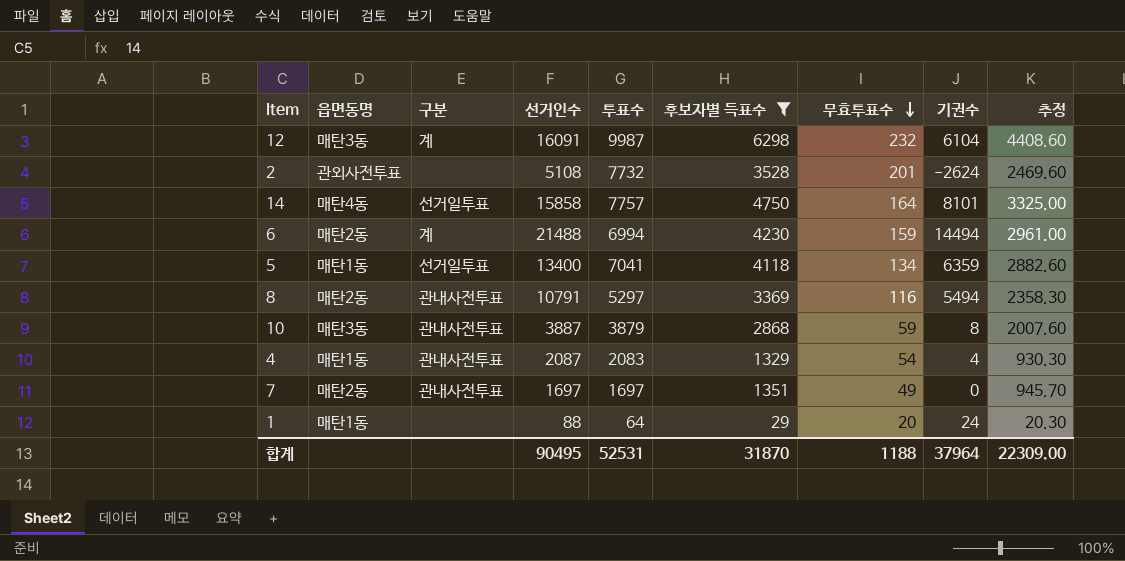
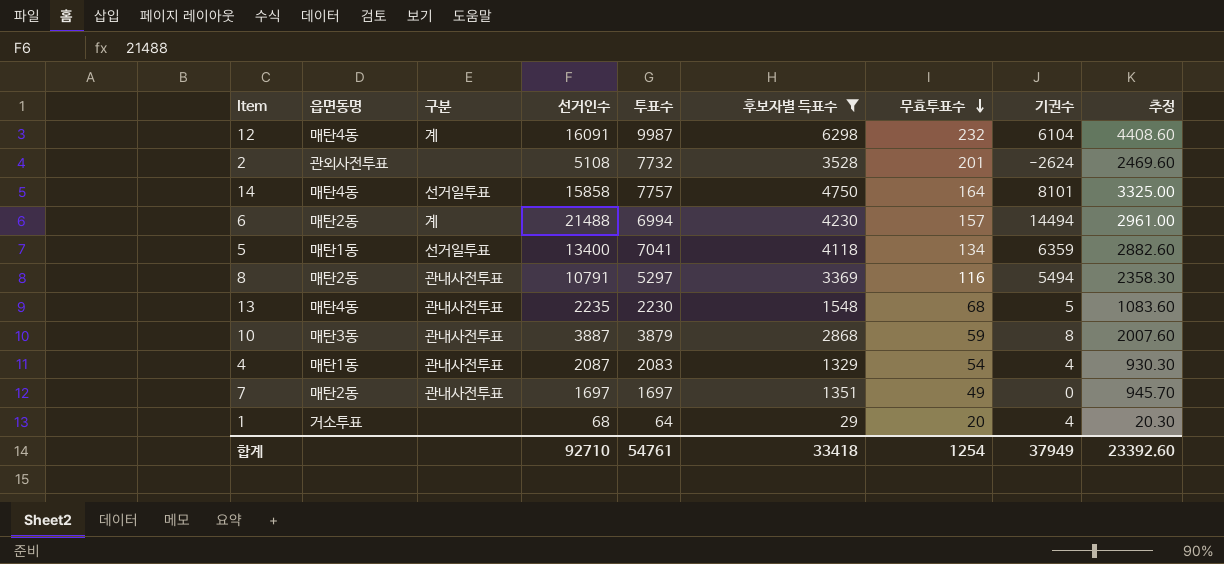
12 | 읍면동명: 매탄3동 -> 매탄4동
6 | 무효투표수: 159 -> 157
row 13: none -> 매탄4동 | 관내사전투표 | 2235 | 2230 | 1548 | 68 | 5 | 1083.60
1 | 읍면동명: 매탄1동 -> 거소투표
1 | 선거인수: 88 -> 68
1 | 기권수: 24 -> 4
합계 | 선거인수: 90495 -> 92710
합계 | 투표수: 52531 -> 54761
합계 | 후보자별 득표수: 31870 -> 33418
합계 | 무효투표수: 1188 -> 1254
합계 | 기권수: 37964 -> 37949
합계 | 추정: 22309.00 -> 23392.60

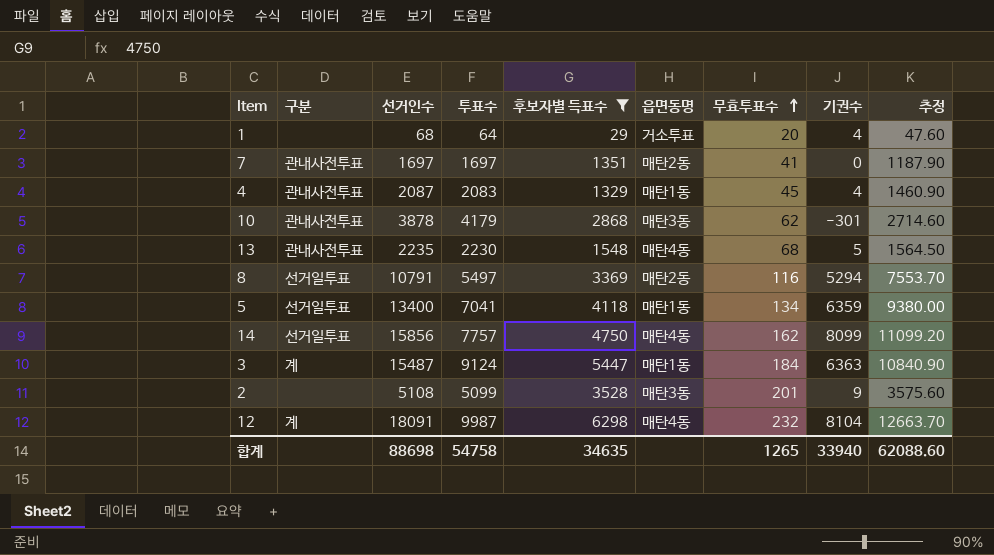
row order: 무효투표수 descending -> 무효투표수 ascending
column 읍면동명 | position: 2 -> 6
column 추정 | formula: [후보자별 득표수] * 0.7 -> [선거인수] * 0.7
row 6: 매탄2동 | 계 | 21488 | 6994 | 4230 | 157 | 14494 | 2961.00 -> none
7 | 무효투표수: 49 -> 41
4 | 무효투표수: 54 -> 45
10 | 선거인수: 3887 -> 3878
10 | 투표수: 3879 -> 4179
10 | 무효투표수: 59 -> 62
10 | 기권수: 8 -> -301
8 | 구분: 관내사전투표 -> 선거일투표
8 | 투표수: 5297 -> 5497
8 | 기권수: 5494 -> 5294
14 | 선거인수: 15858 -> 15856
14 | 무효투표수: 164 -> 162
14 | 기권수: 8101 -> 8099
row 3: none -> 계 | 15487 | 9124 | 5447 | 매탄1동 | 184 | 6363 | 10840.90
2 | 투표수: 7732 -> 5099
2 | 읍면동명: 관외사전투표 -> 매탄3동
2 | 기권수: -2624 -> 9
12 | 선거인수: 16091 -> 18091
12 | 기권수: 6104 -> 8104
합계 | 선거인수: 92710 -> 88698
합계 | 투표수: 54761 -> 54758
합계 | 후보자별 득표수: 33418 -> 34635
합계 | 무효투표수: 1254 -> 1265
합계 | 기권수: 37949 -> 33940
합계 | 추정: 23392.60 -> 62088.60

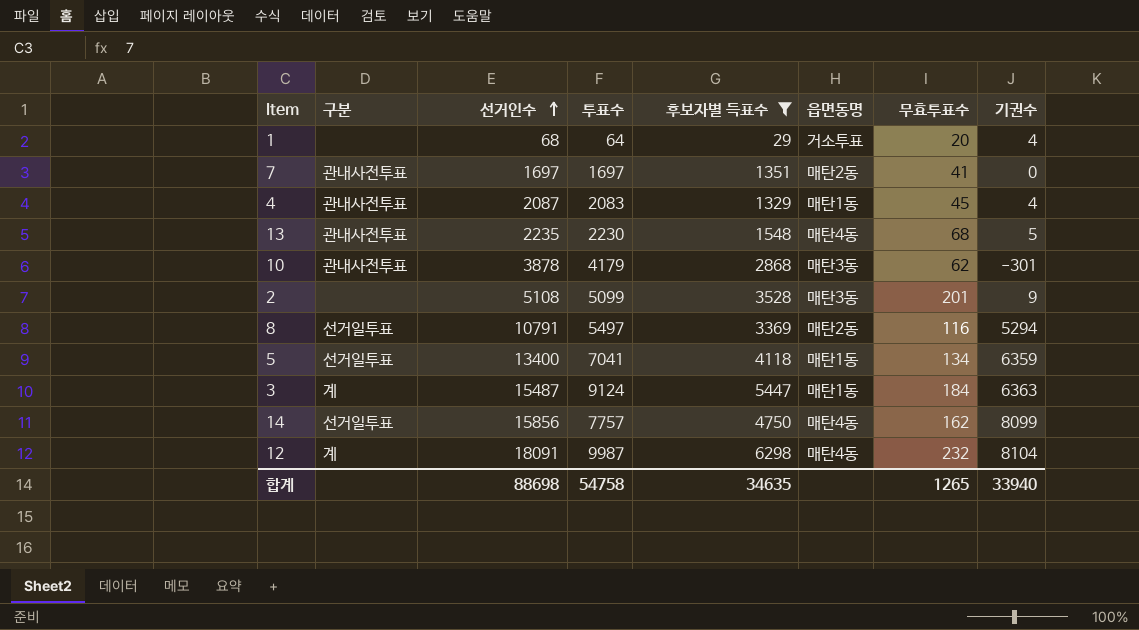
row order: 무효투표수 ascending -> 선거인수 ascending
column 추정 | formula: [선거인수] * 0.7 -> none

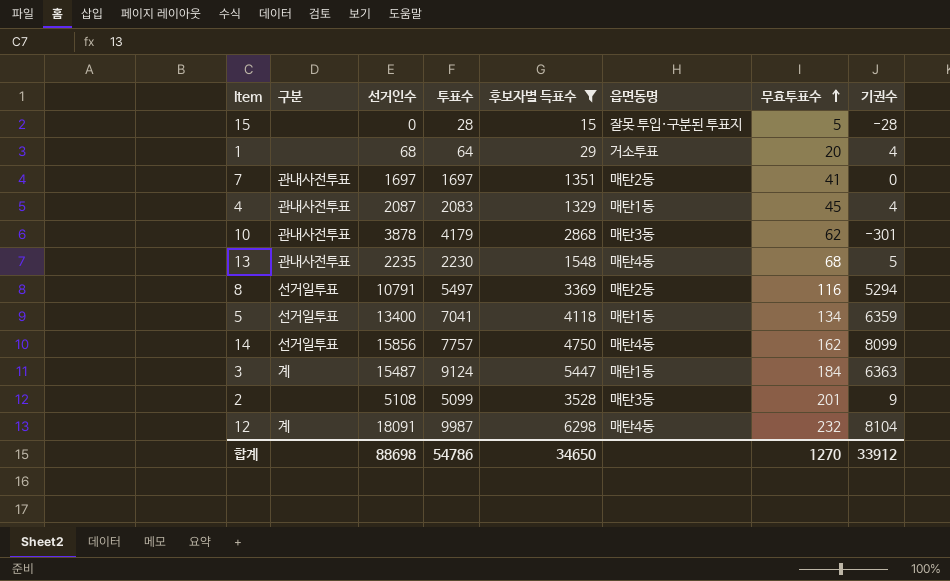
row order: 선거인수 ascending -> 무효투표수 ascending
row 15: none -> none | 0 | 28 | 15 | 잘못 투입·구분된 투표지 | 5 | -28
합계 | 투표수: 54758 -> 54786
합계 | 후보자별 득표수: 34635 -> 34650
합계 | 무효투표수: 1265 -> 1270
합계 | 기권수: 33940 -> 33912

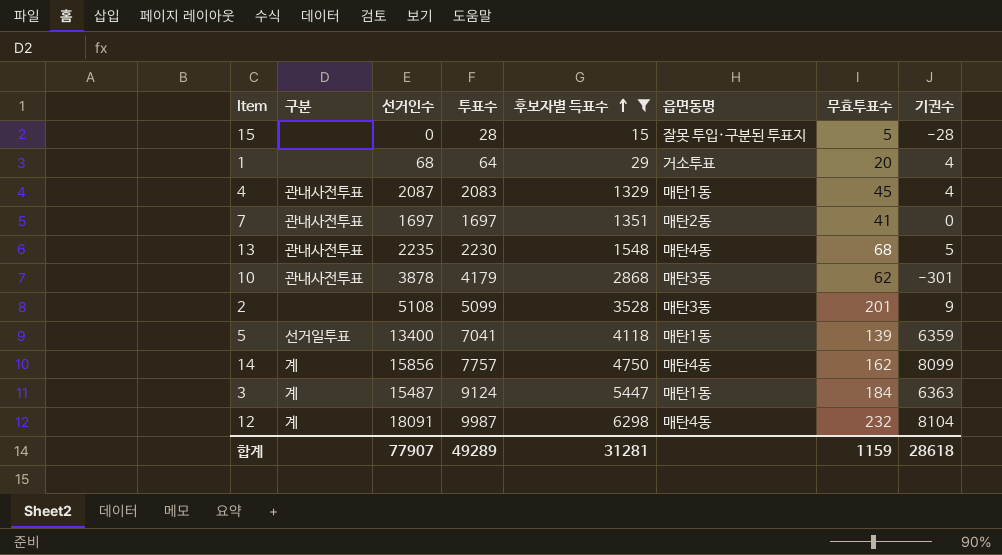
row order: 무효투표수 ascending -> 후보자별 득표수 ascending
row 8: 선거일투표 | 10791 | 5497 | 3369 | 매탄2동 | 116 | 5294 -> none
5 | 무효투표수: 134 -> 139
14 | 구분: 선거일투표 -> 계
합계 | 선거인수: 88698 -> 77907
합계 | 투표수: 54786 -> 49289
합계 | 후보자별 득표수: 34650 -> 31281
합계 | 무효투표수: 1270 -> 1159
합계 | 기권수: 33912 -> 28618

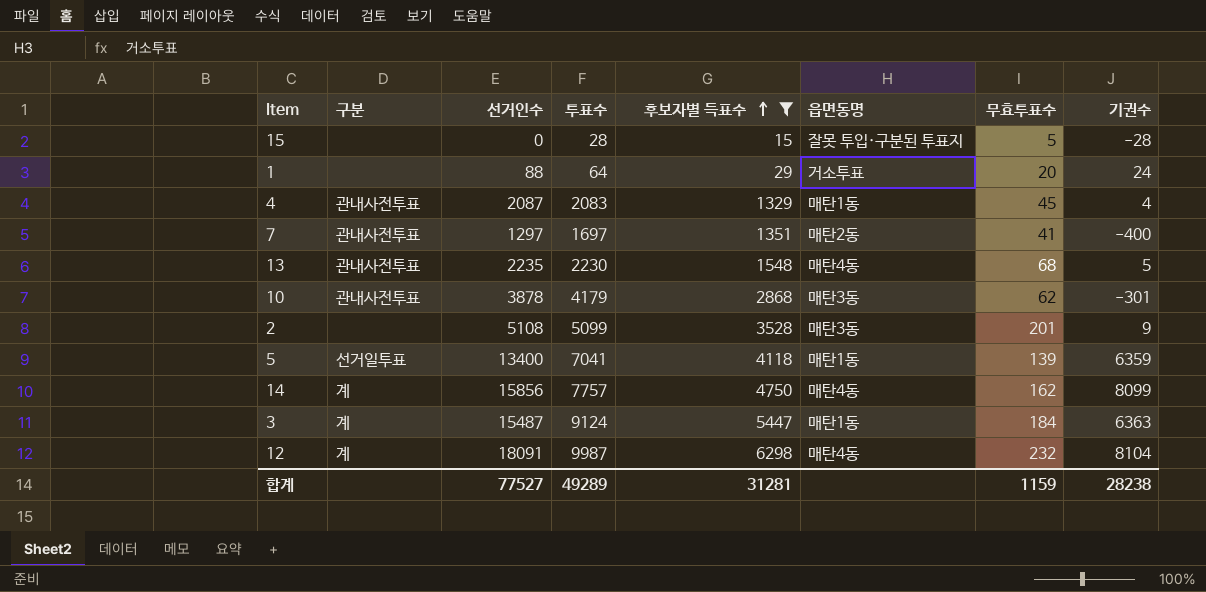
1 | 선거인수: 68 -> 88
1 | 기권수: 4 -> 24
7 | 선거인수: 1697 -> 1297
7 | 기권수: 0 -> -400
합계 | 선거인수: 77907 -> 77527
합계 | 기권수: 28618 -> 28238

